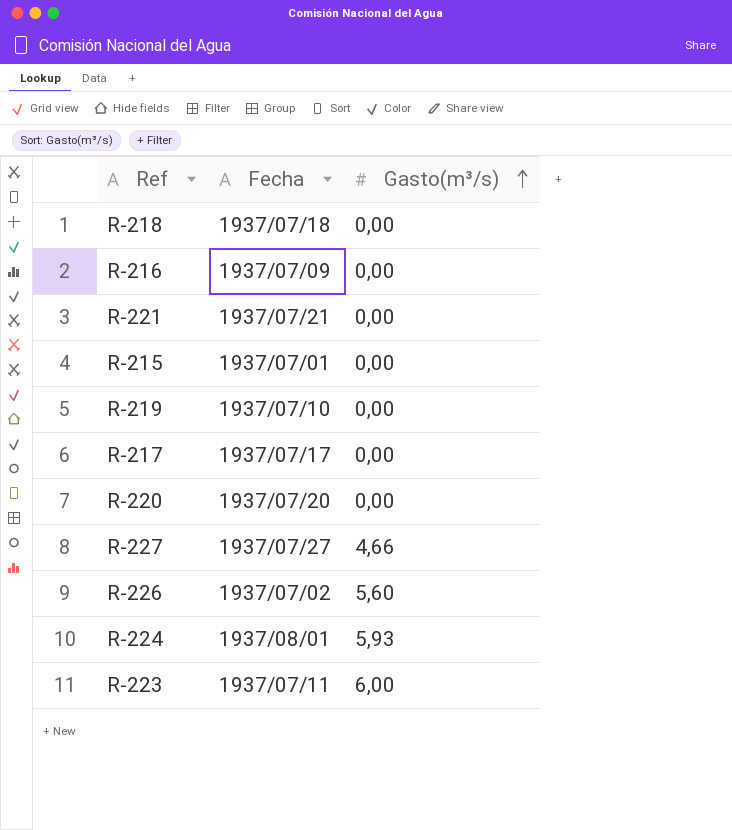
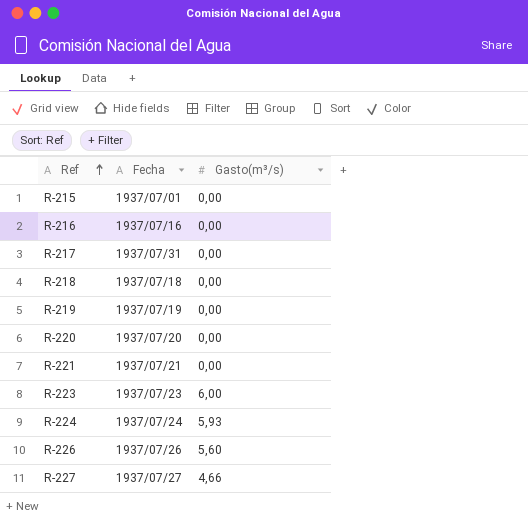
row order: Gasto(m³/s) ascending -> Ref ascending
R-216 | Fecha: 1937/07/09 -> 1937/07/16
R-217 | Fecha: 1937/07/17 -> 1937/07/31
R-219 | Fecha: 1937/07/10 -> 1937/07/19
R-223 | Fecha: 1937/07/11 -> 1937/07/23
R-224 | Fecha: 1937/08/01 -> 1937/07/24
R-226 | Fecha: 1937/07/02 -> 1937/07/26

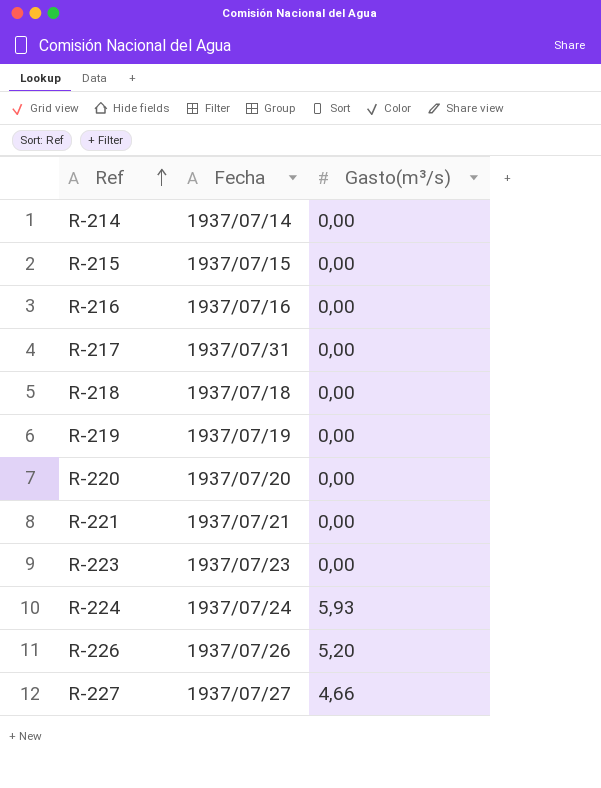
row R-214: none -> 1937/07/14 | 0,00
R-215 | Fecha: 1937/07/01 -> 1937/07/15
R-223 | Gasto(m³/s): 6,00 -> 0,00
R-226 | Gasto(m³/s): 5,60 -> 5,20

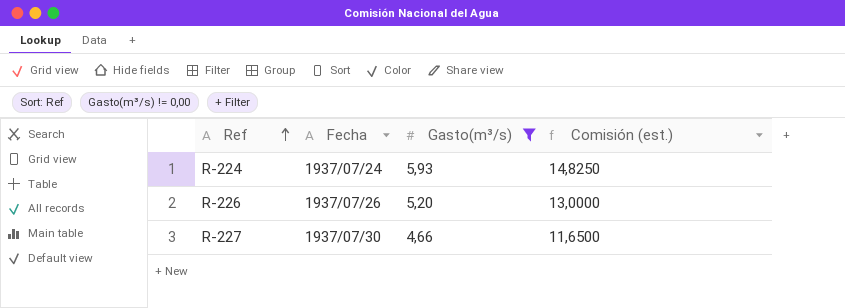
filter: none -> Gasto(m³/s) != 0,00
column Comisión (est.) | formula: none -> [Gasto(m³/s)] * 2,5
R-227 | Fecha: 1937/07/27 -> 1937/07/30

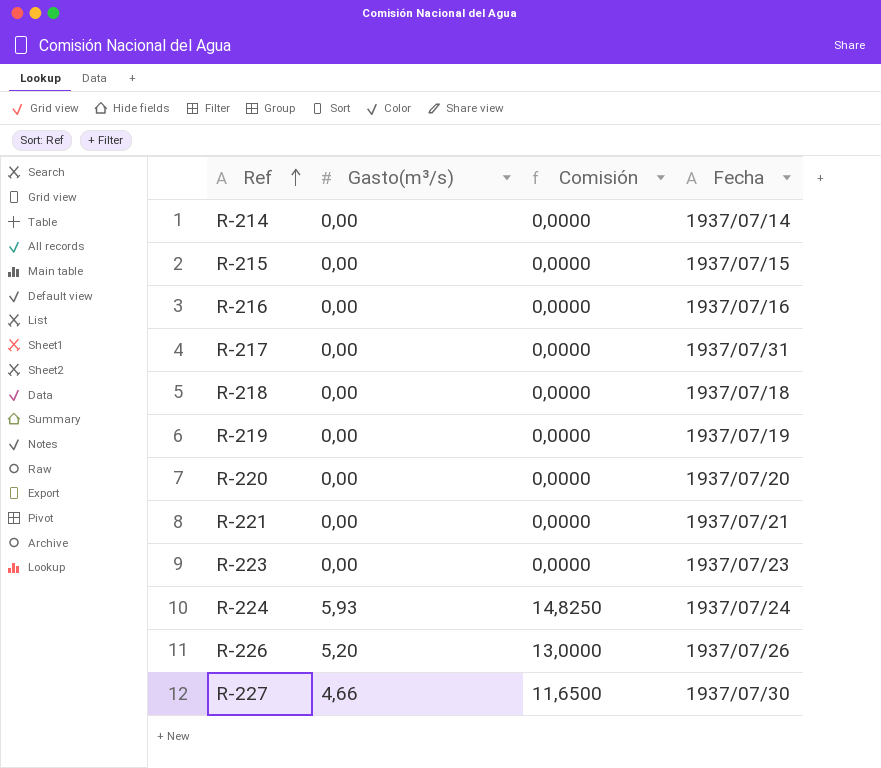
filter: Gasto(m³/s) != 0,00 -> none
column name: Comisión (est.) -> Comisión
column Fecha | position: 2 -> 4

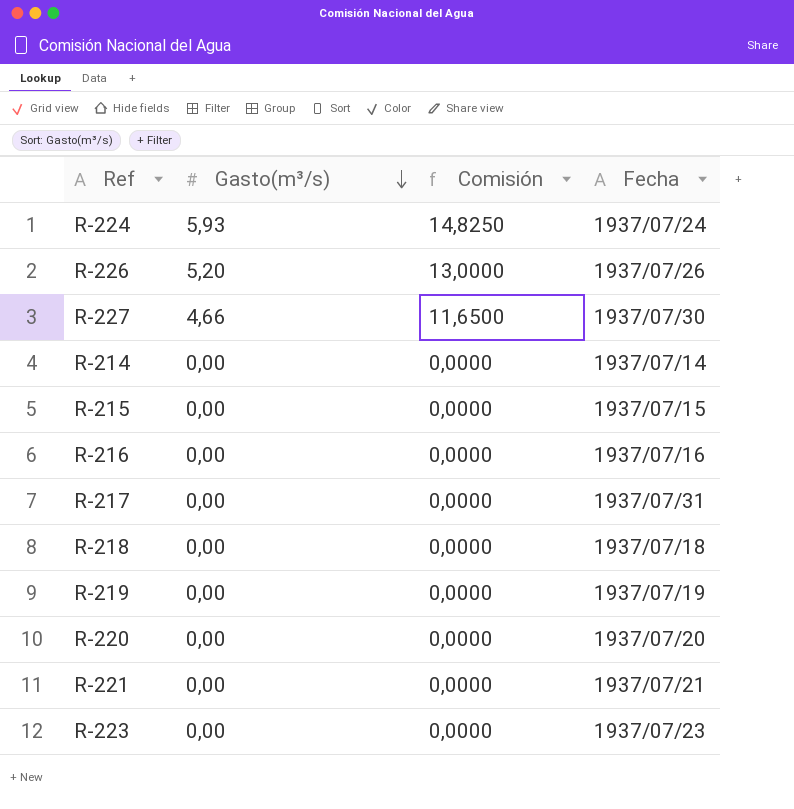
row order: Ref ascending -> Gasto(m³/s) descending

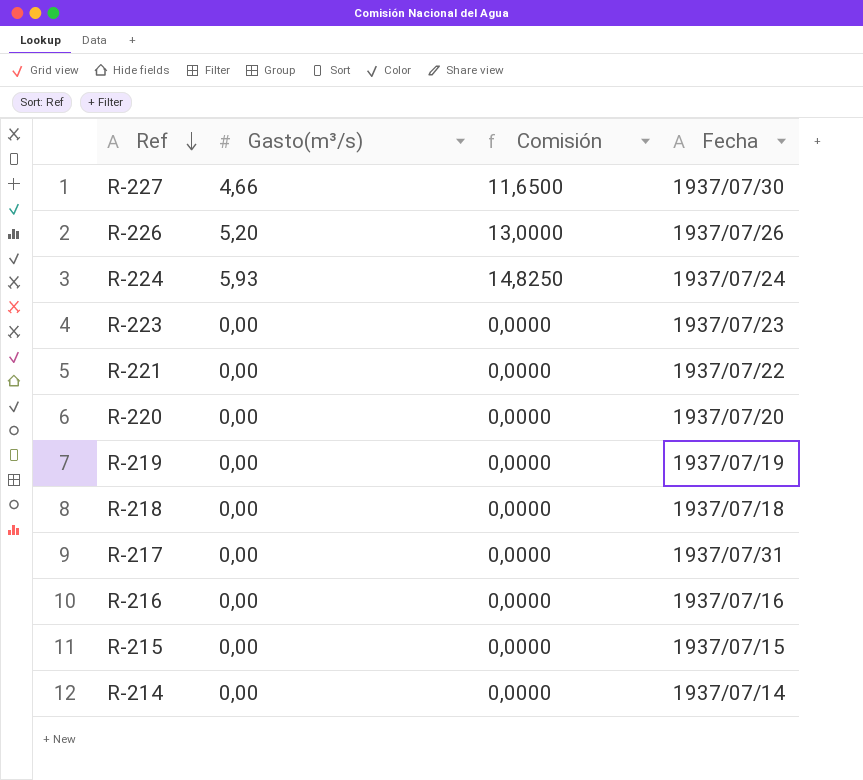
row order: Gasto(m³/s) descending -> Ref descending
R-221 | Fecha: 1937/07/21 -> 1937/07/22

